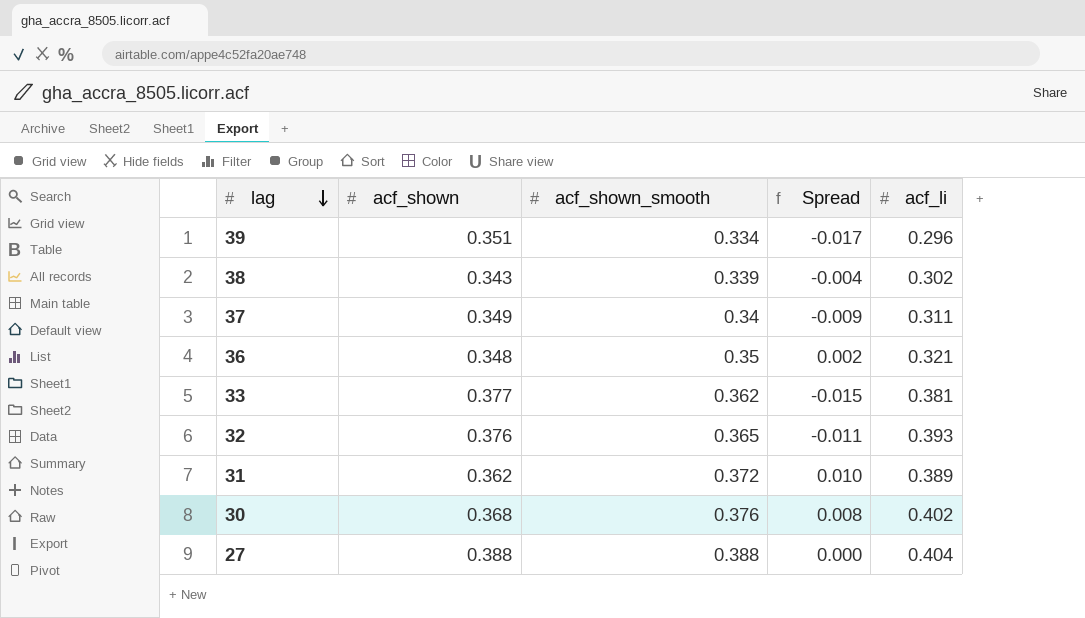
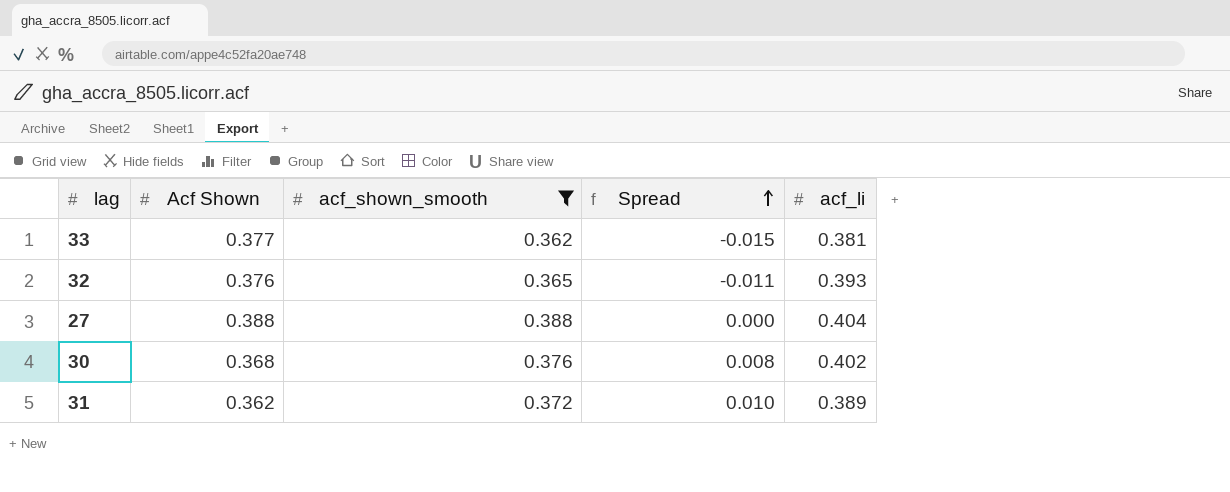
filter: none -> acf_shown_smooth >= 0.362
row order: lag descending -> Spread ascending
column name: acf_shown -> Acf Shown

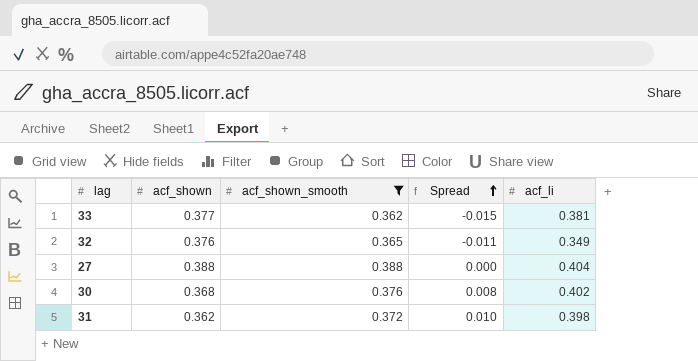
column name: Acf Shown -> acf_shown
32 | acf_li: 0.393 -> 0.349
31 | acf_li: 0.389 -> 0.398

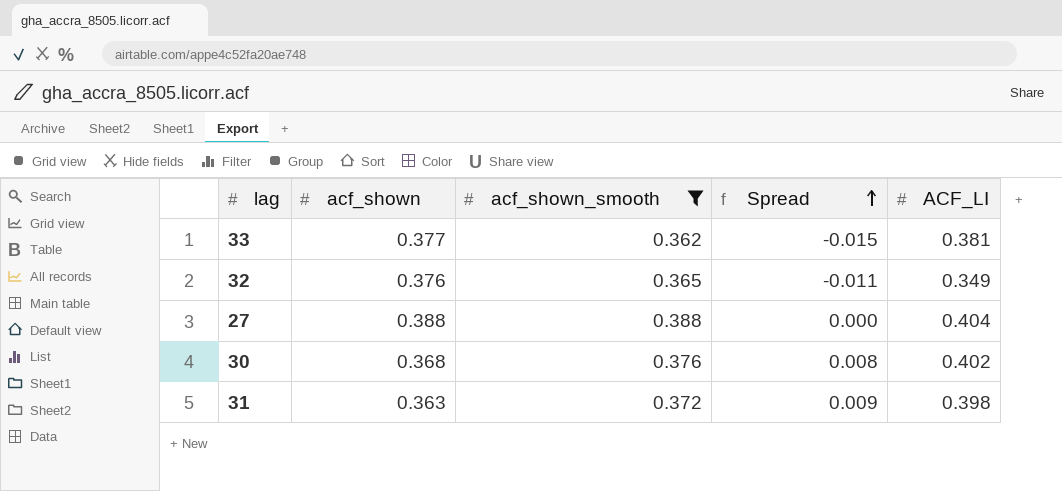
column name: acf_li -> ACF_LI
31 | acf_shown: 0.362 -> 0.363
31 | Spread: 0.010 -> 0.009

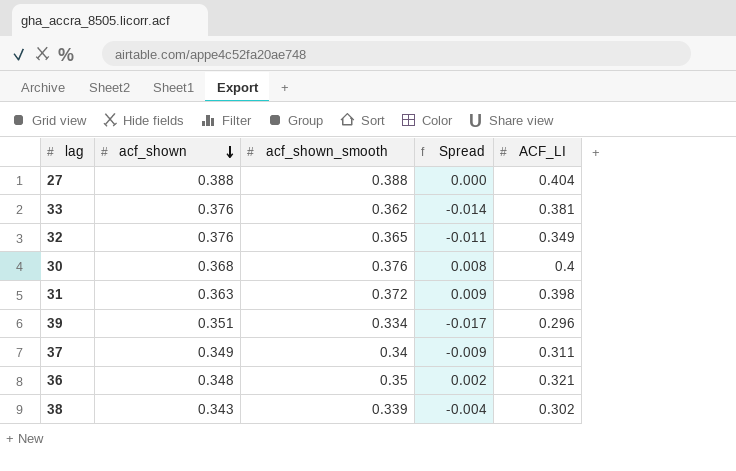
filter: acf_shown_smooth >= 0.362 -> none
row order: Spread ascending -> acf_shown descending
33 | acf_shown: 0.377 -> 0.376
33 | Spread: -0.015 -> -0.014
30 | ACF_LI: 0.402 -> 0.4

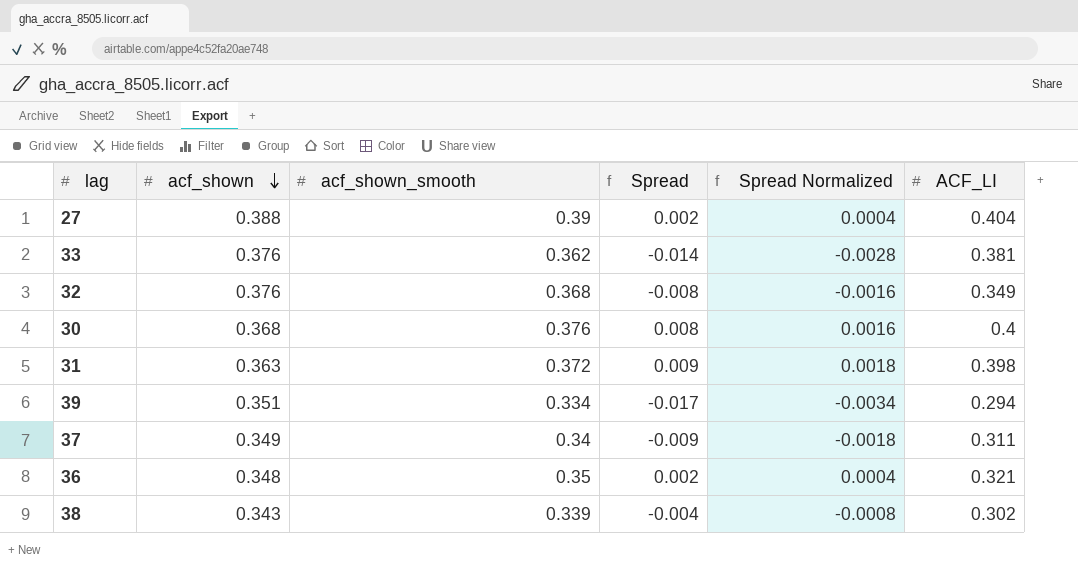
column Spread Normalized | formula: none -> [Spread] * 0.2
27 | acf_shown_smooth: 0.388 -> 0.39
27 | Spread: 0.000 -> 0.002
32 | acf_shown_smooth: 0.365 -> 0.368
32 | Spread: -0.011 -> -0.008
39 | ACF_LI: 0.296 -> 0.294

